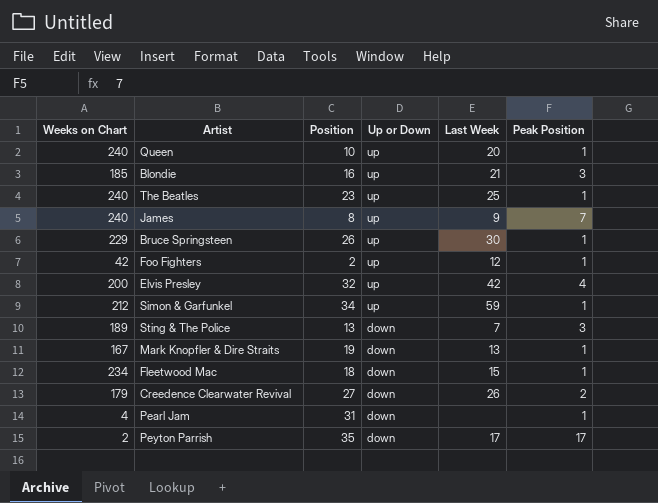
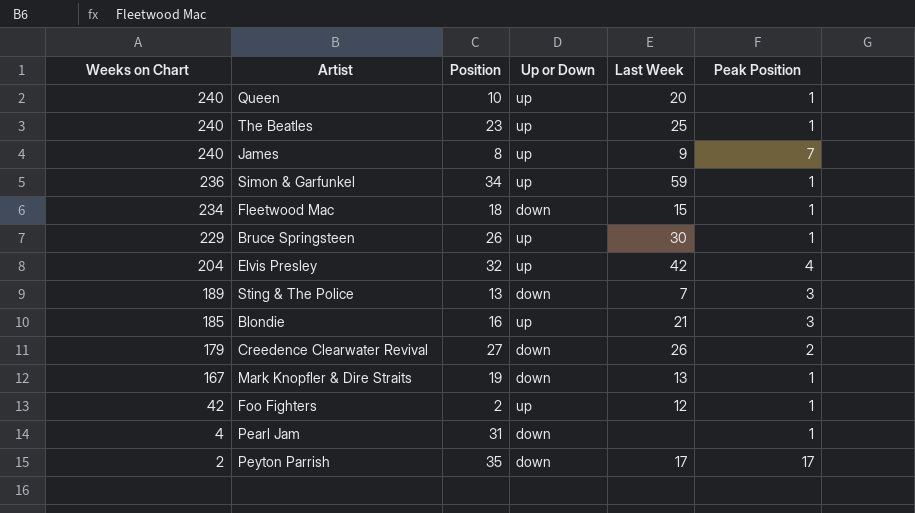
row order: Up or Down descending -> Weeks on Chart descending
Simon & Garfunkel | Weeks on Chart: 212 -> 236
Elvis Presley | Weeks on Chart: 200 -> 204

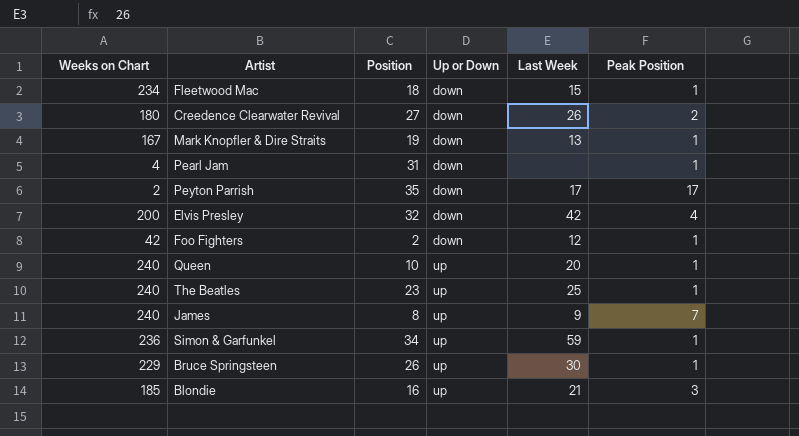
row order: Weeks on Chart descending -> Up or Down ascending
row Sting & The Police: 189 | 13 | down | 7 | 3 -> none
Creedence Clearwater Revival | Weeks on Chart: 179 -> 180
Elvis Presley | Weeks on Chart: 204 -> 200
Elvis Presley | Up or Down: up -> down
Foo Fighters | Up or Down: up -> down

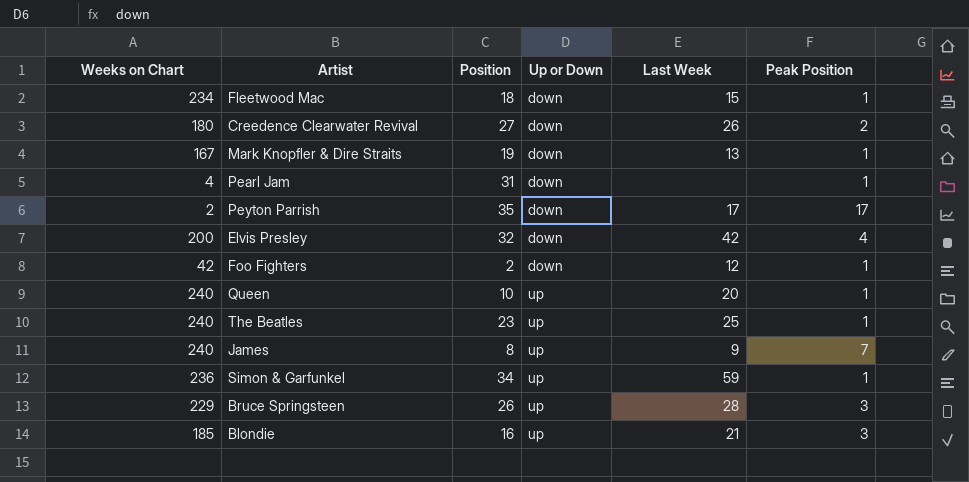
Bruce Springsteen | Last Week: 30 -> 28
Bruce Springsteen | Peak Position: 1 -> 3

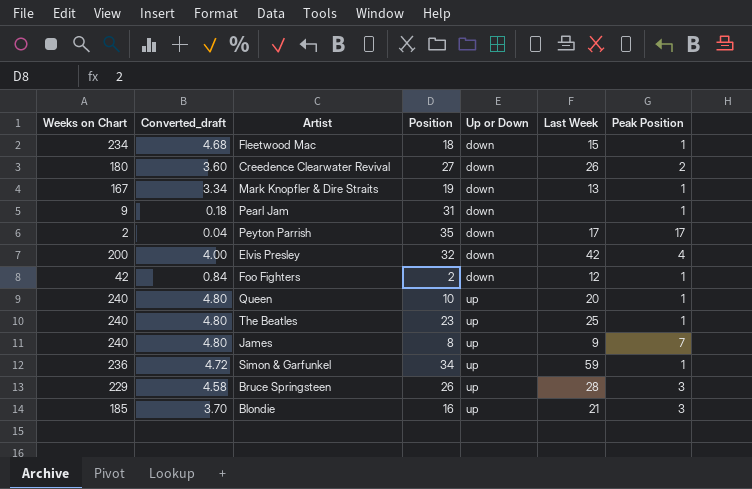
column Converted_draft | formula: none -> [Weeks on Chart] * 0.02
Pearl Jam | Weeks on Chart: 4 -> 9

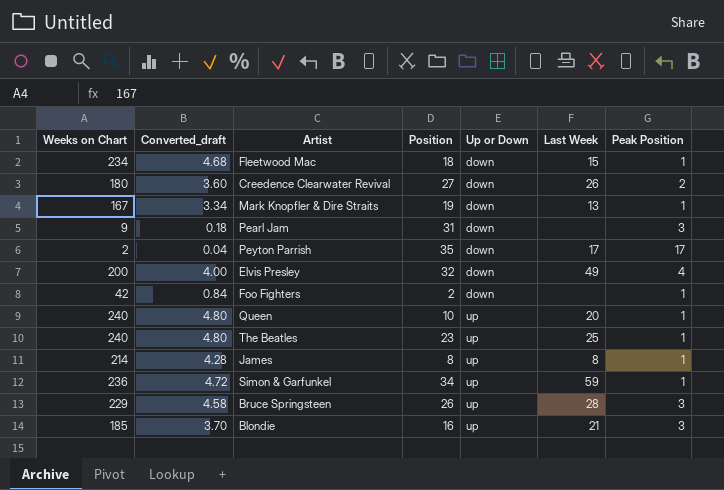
Pearl Jam | Peak Position: 1 -> 3
Elvis Presley | Last Week: 42 -> 49
Foo Fighters | Last Week: 12 -> none
James | Weeks on Chart: 240 -> 214
James | Converted_draft: 4.80 -> 4.28
James | Last Week: 9 -> 8
James | Peak Position: 7 -> 1

